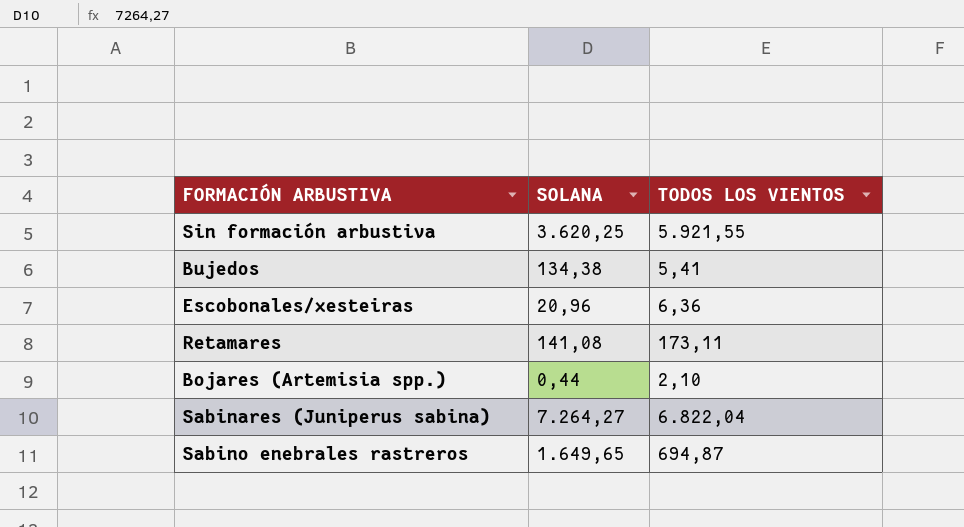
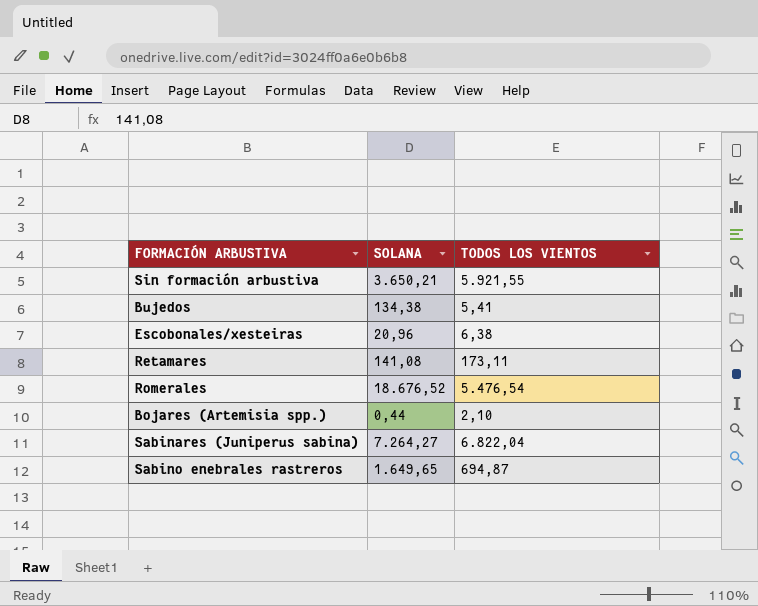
Sin formación arbustiva | SOLANA: 3.620,25 -> 3.650,21
Escobonales/xesteiras | TODOS LOS VIENTOS: 6,36 -> 6,38
row Romerales: none -> 18.676,52 | 5.476,54

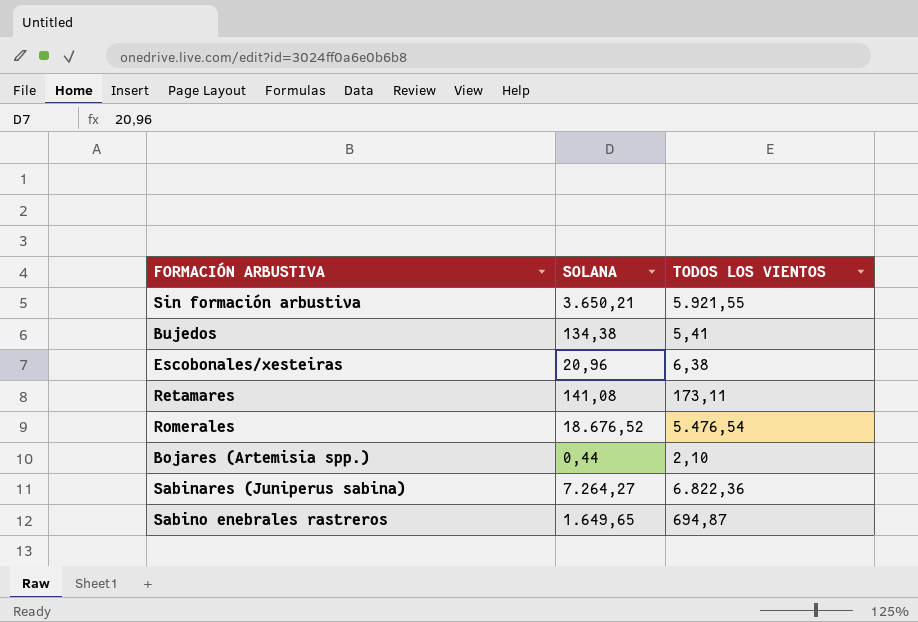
Sabinares (Juniperus sabina) | TODOS LOS VIENTOS: 6.822,04 -> 6.822,36

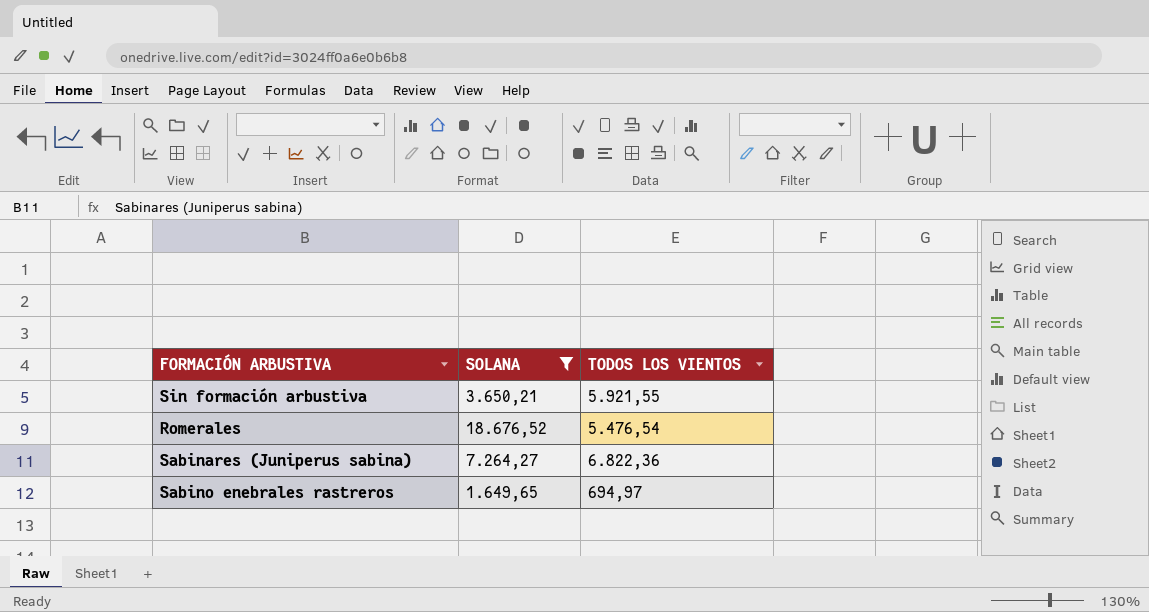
filter: none -> SOLANA >= 1.649,65
Sabino enebrales rastreros | TODOS LOS VIENTOS: 694,87 -> 694,97

